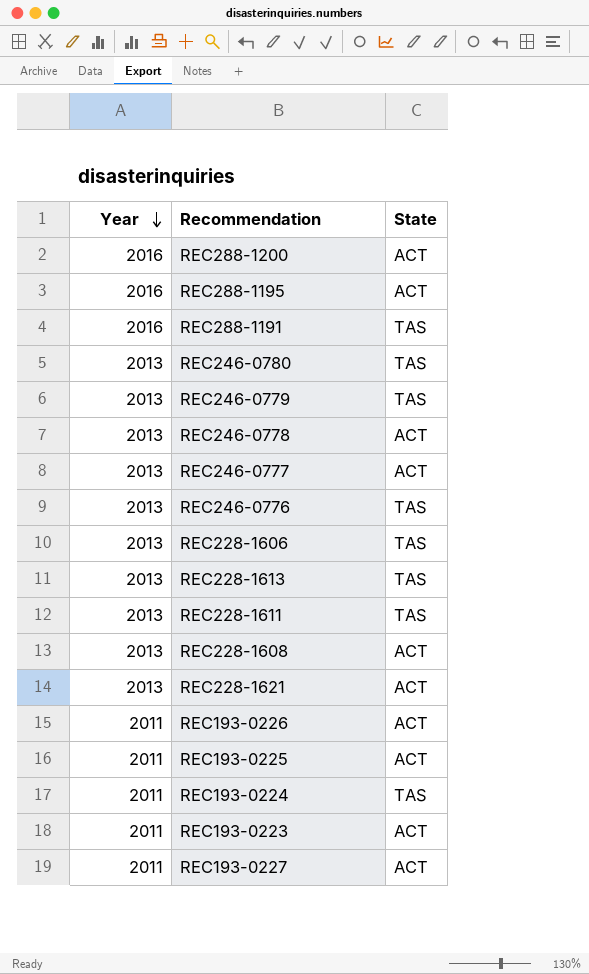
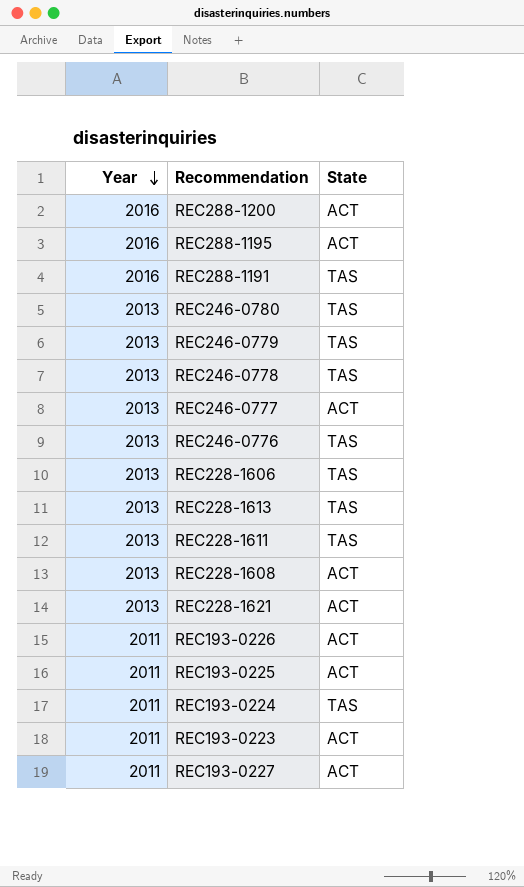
REC246-0778 | State: ACT -> TAS

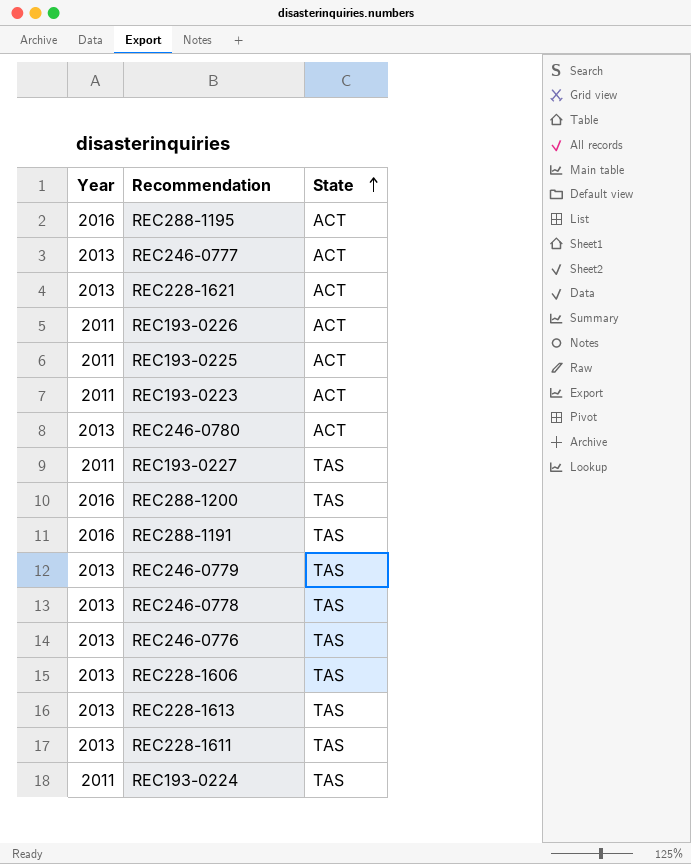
row order: Year descending -> State ascending
row REC228-1608: 2013 | ACT -> none
REC246-0780 | State: TAS -> ACT
REC193-0227 | State: ACT -> TAS
REC288-1200 | State: ACT -> TAS

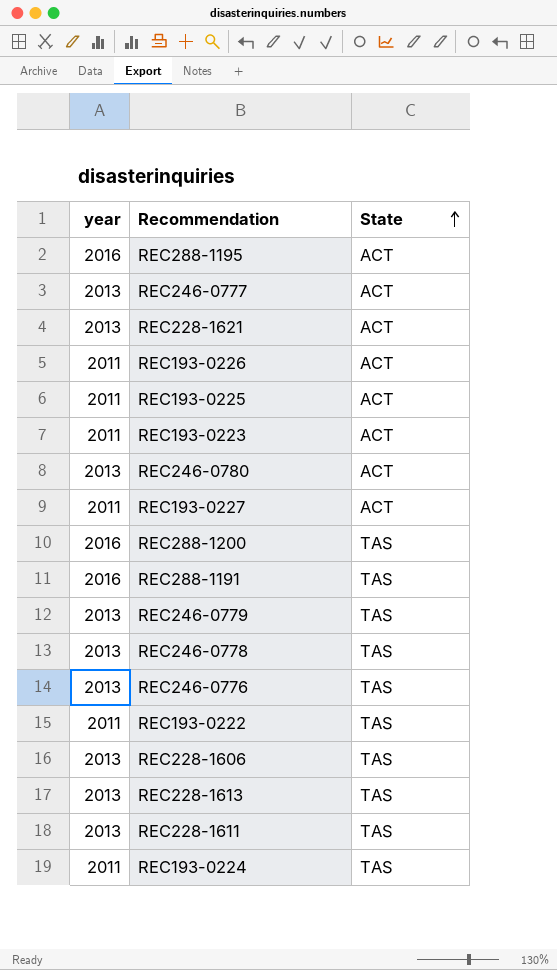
column name: Year -> year
REC193-0227 | State: TAS -> ACT
row REC193-0222: none -> 2011 | TAS

